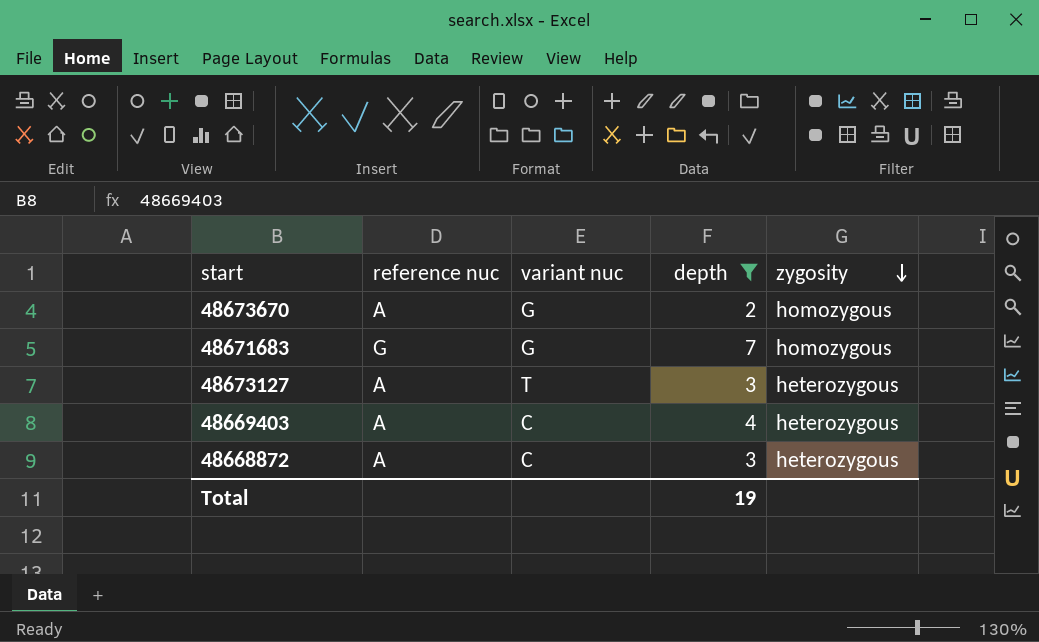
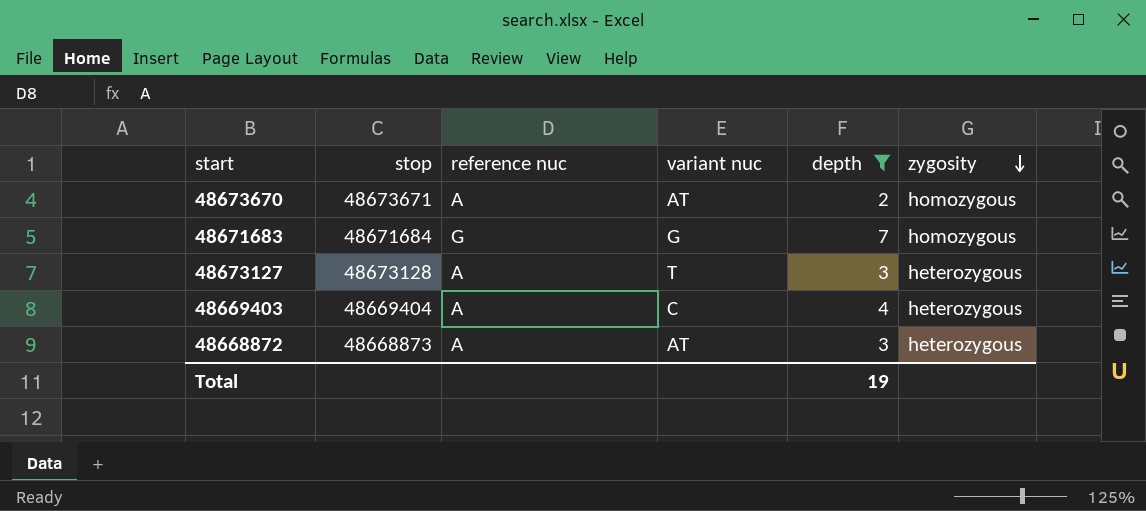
column stop | position: none -> 2
48673670 | variant nuc: G -> AT
48668872 | variant nuc: C -> AT

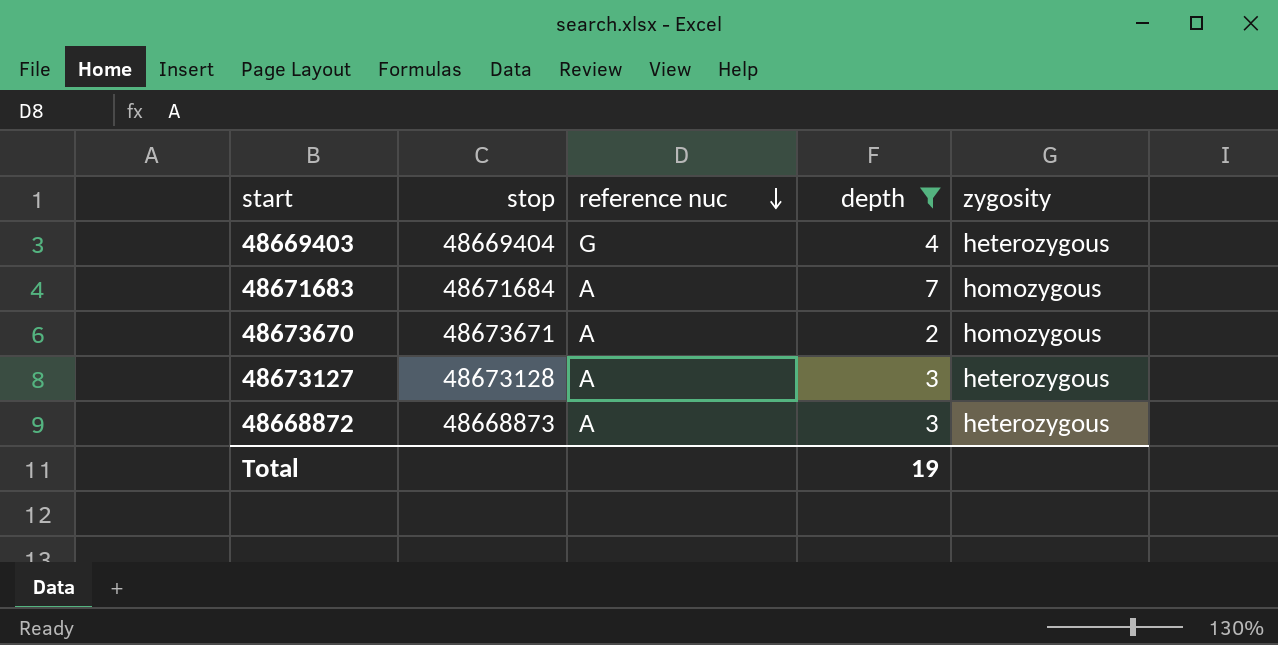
row order: zygosity descending -> reference nuc descending
column variant nuc | position: 4 -> none
48669403 | reference nuc: A -> G
48671683 | reference nuc: G -> A

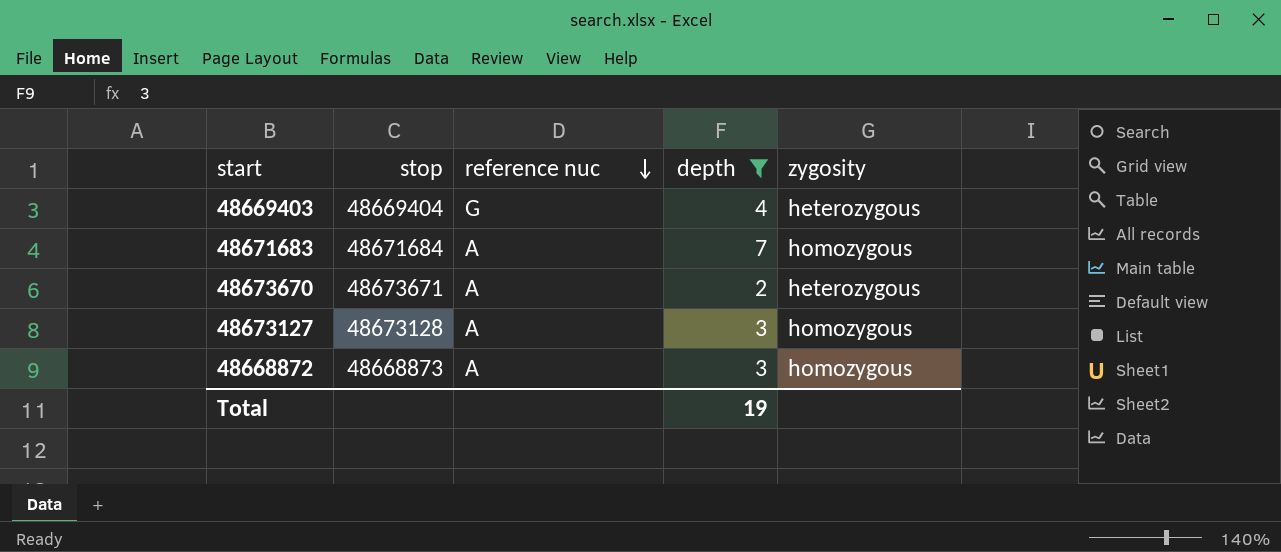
48673670 | zygosity: homozygous -> heterozygous
48673127 | zygosity: heterozygous -> homozygous
48668872 | zygosity: heterozygous -> homozygous

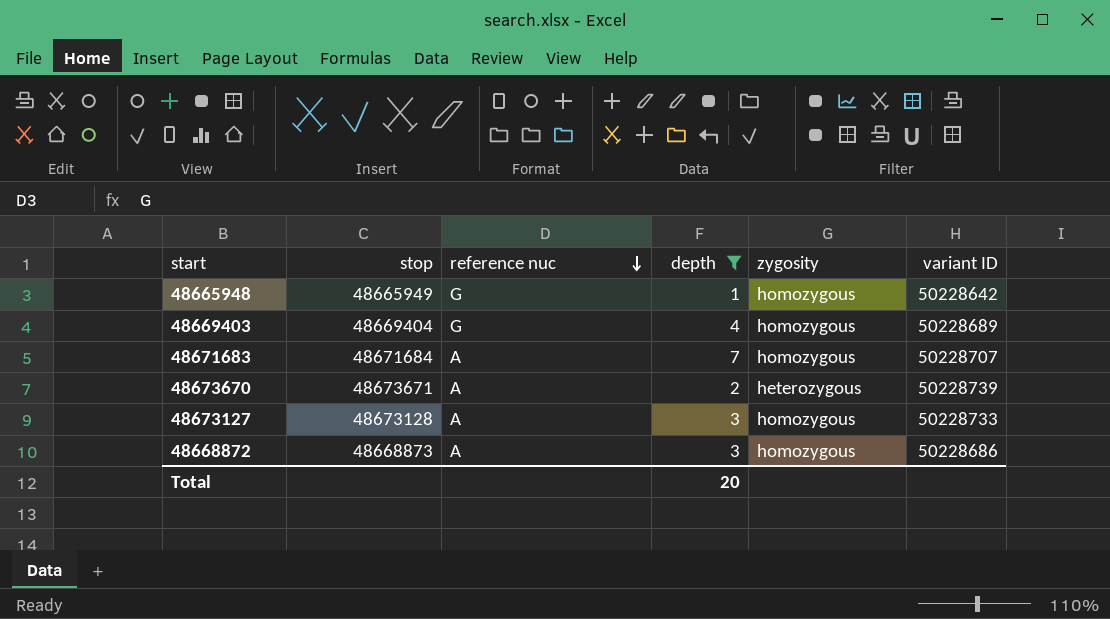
column variant ID | position: none -> 6
row 48665948: none -> 48665949 | G | 1 | homozygous | 50228642
48669403 | zygosity: heterozygous -> homozygous
Total | depth: 19 -> 20

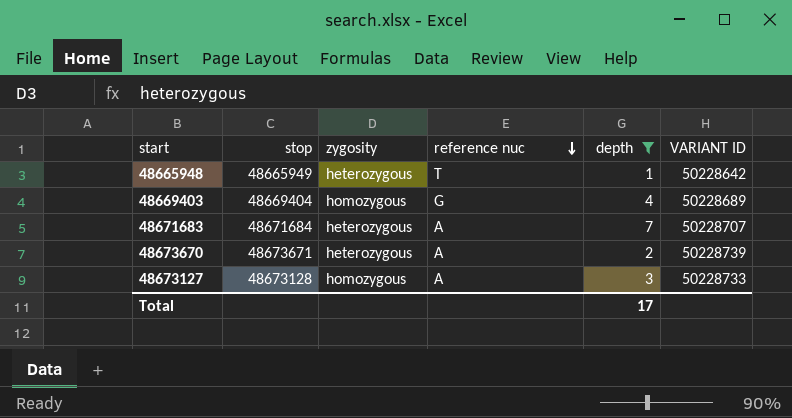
column zygosity | position: 5 -> 3
column name: variant ID -> VARIANT ID
row 48668872: 48668873 | A | 3 | homozygous | 50228686 -> none
48665948 | zygosity: homozygous -> heterozygous
48665948 | reference nuc: G -> T
48671683 | zygosity: homozygous -> heterozygous
Total | depth: 20 -> 17

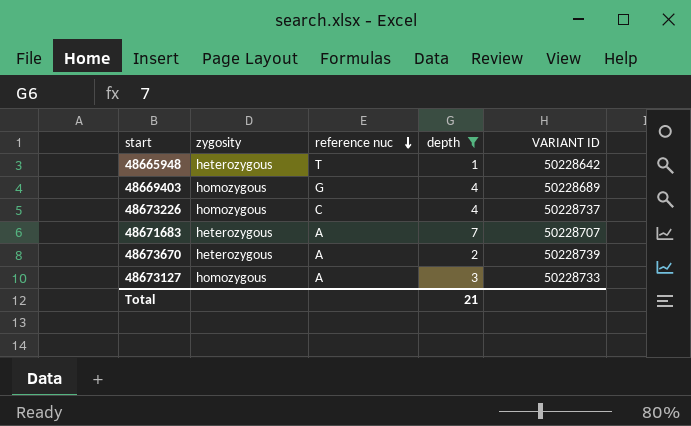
column stop | position: 2 -> none
row 48673226: none -> homozygous | C | 4 | 50228737
Total | depth: 17 -> 21

